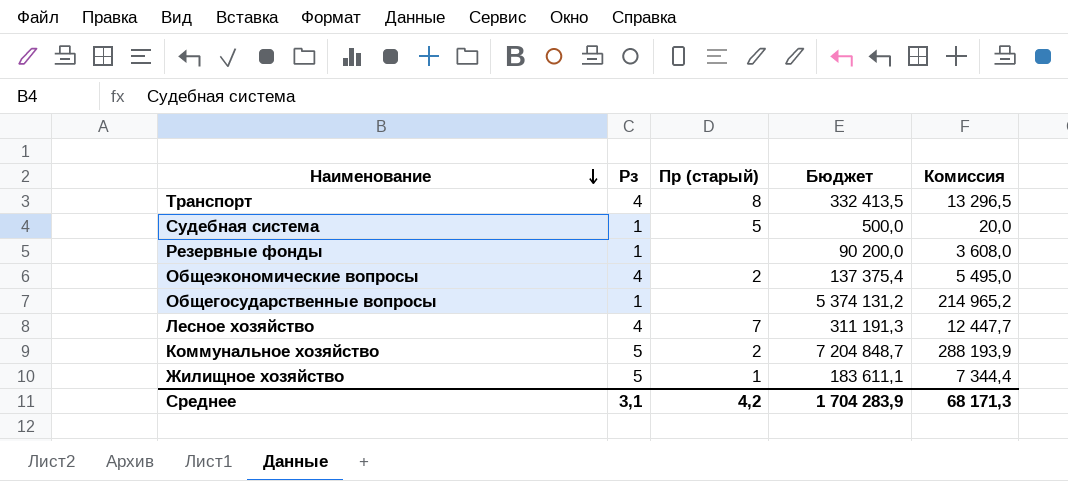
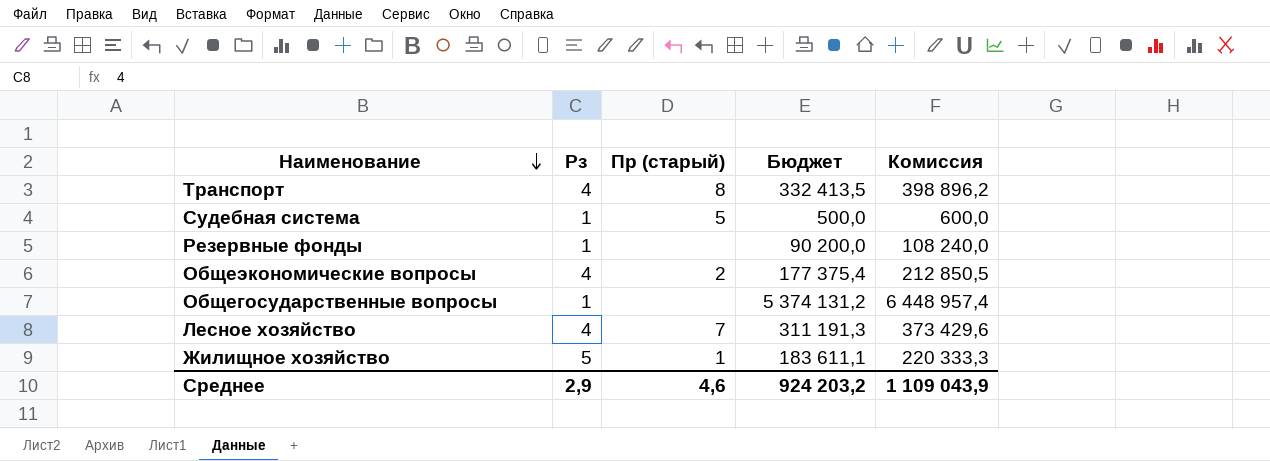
column Комиссия | formula: [Бюджет] * 0,04 -> [Бюджет] * 1,2
row Коммунальное хозяйство: 5 | 2 | 7 204 848,7 | 288 193,9 -> none
Общеэкономические вопросы | Бюджет: 137 375,4 -> 177 375,4
Среднее | Рз: 3,1 -> 2,9
Среднее | Пр (старый): 4,2 -> 4,6
Среднее | Бюджет: 1 704 283,9 -> 924 203,2
Среднее | Комиссия: 68 171,3 -> 1 109 043,9

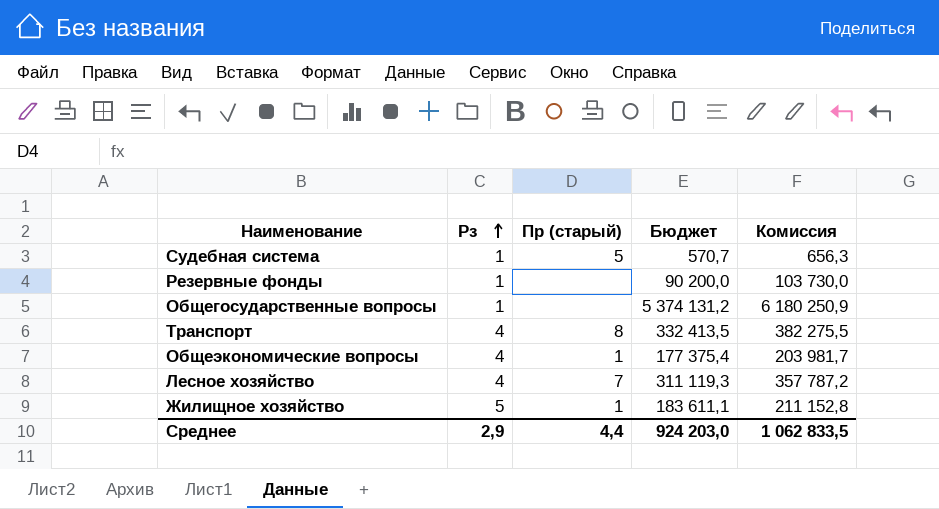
row order: Наименование descending -> Рз ascending
column Комиссия | formula: [Бюджет] * 1,2 -> [Бюджет] * 1,15
Судебная система | Бюджет: 500,0 -> 570,7
Общеэкономические вопросы | Пр (старый): 2 -> 1
Лесное хозяйство | Бюджет: 311 191,3 -> 311 119,3
Среднее | Пр (старый): 4,6 -> 4,4
Среднее | Бюджет: 924 203,2 -> 924 203,0
Среднее | Комиссия: 1 109 043,9 -> 1 062 833,5

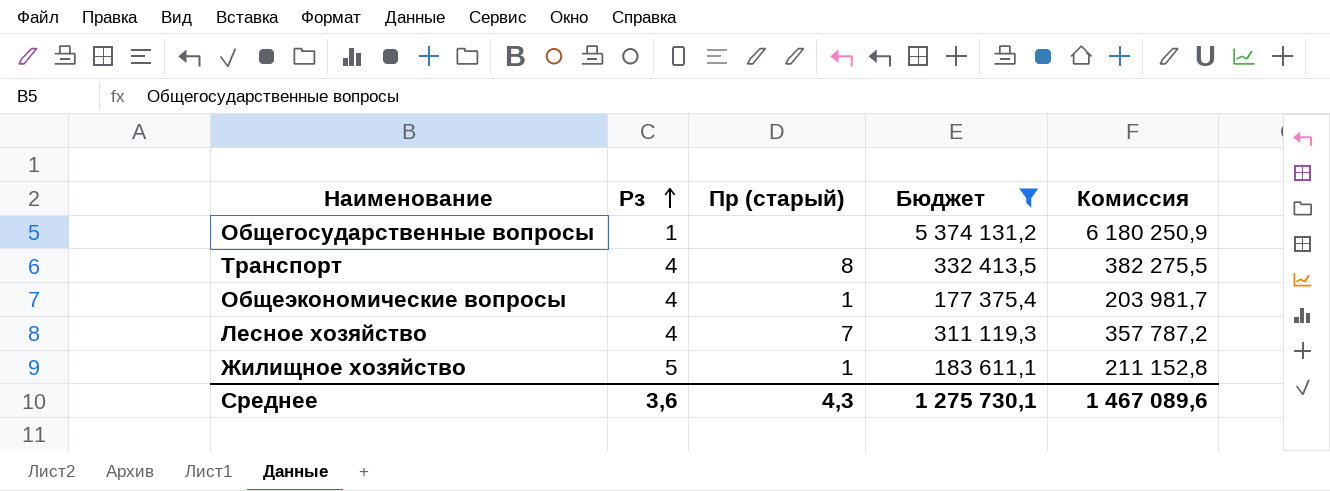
filter: none -> Бюджет >= 177 375,4
Среднее | Рз: 2,9 -> 3,6
Среднее | Пр (старый): 4,4 -> 4,3
Среднее | Бюджет: 924 203,0 -> 1 275 730,1
Среднее | Комиссия: 1 062 833,5 -> 1 467 089,6

